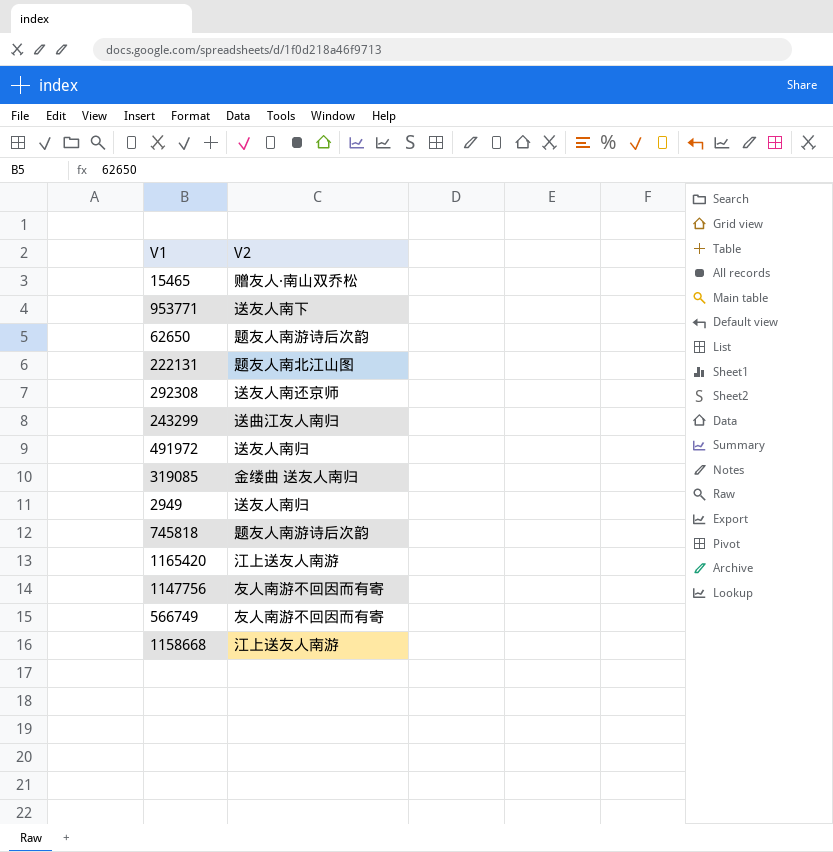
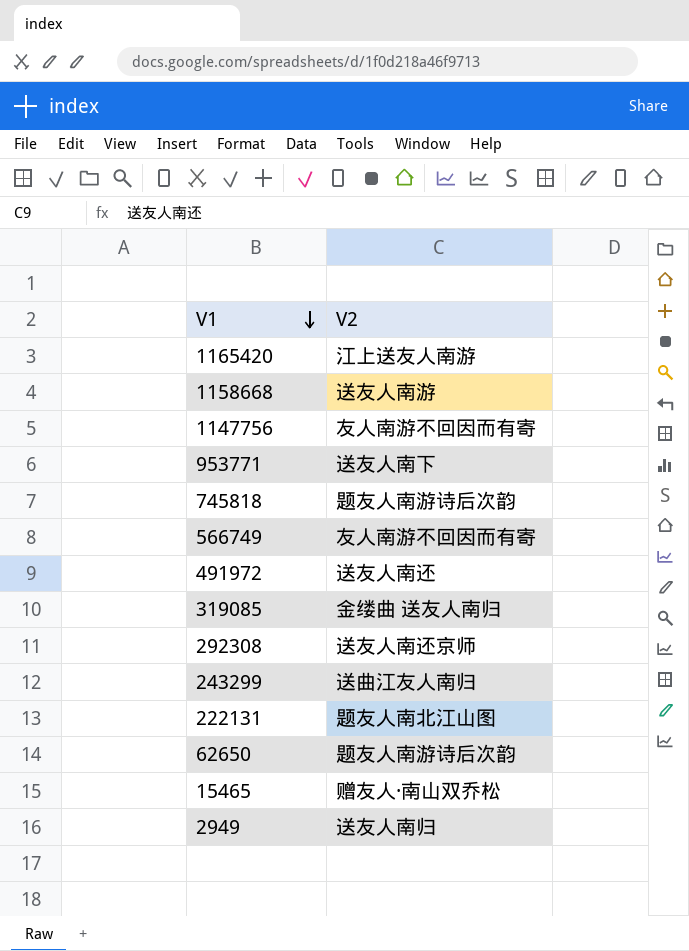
row order: none -> V1 descending
1158668 | V2: 江上送友人南游 -> 送友人南游
491972 | V2: 送友人南归 -> 送友人南还

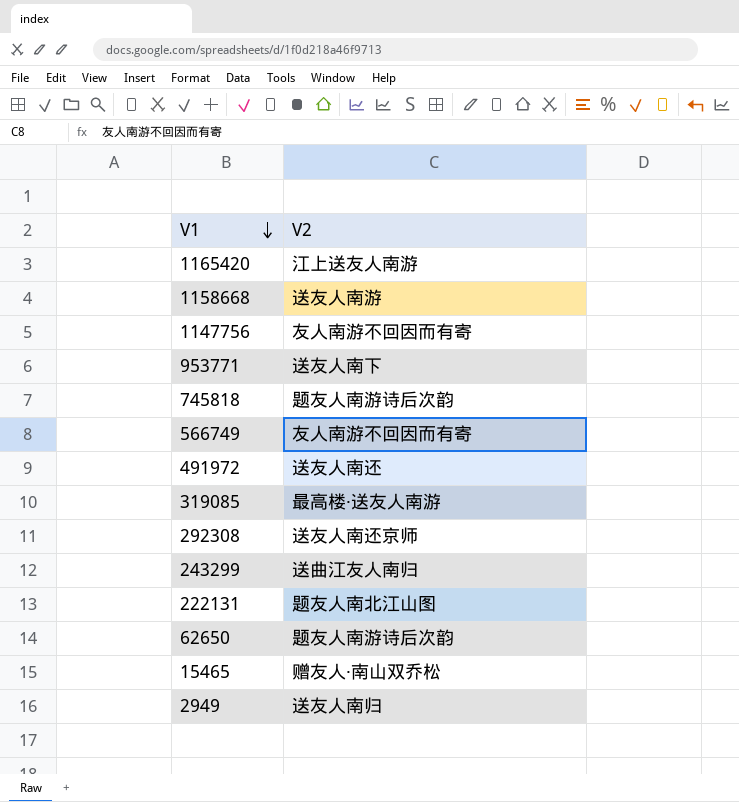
319085 | V2: 金缕曲 送友人南归 -> 最高楼·送友人南游

